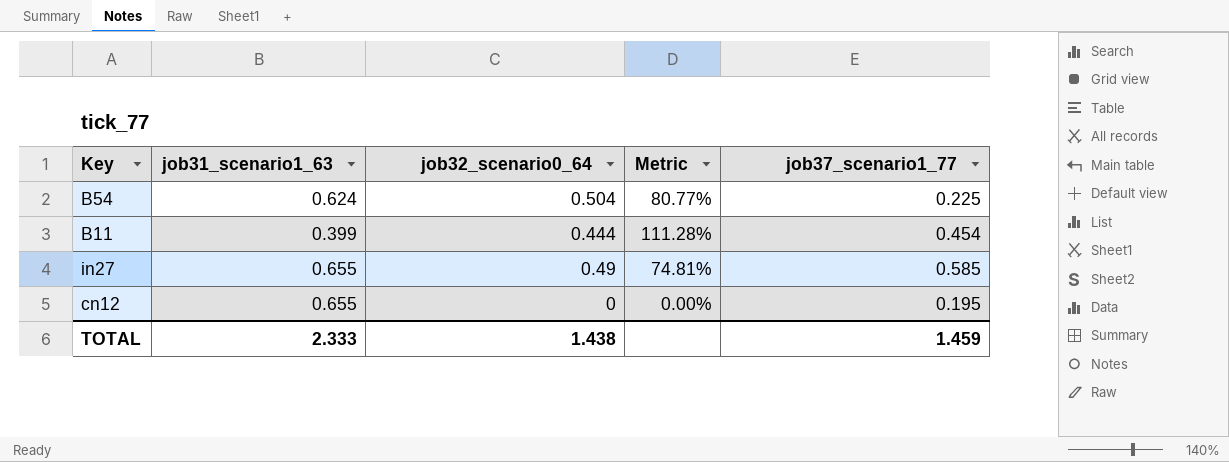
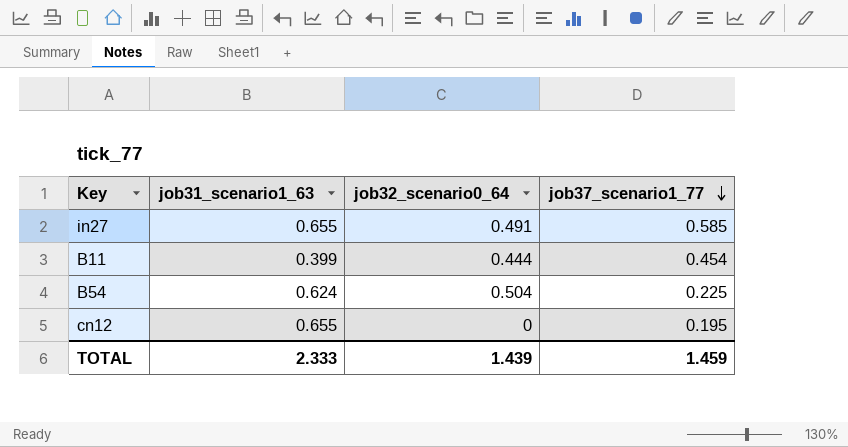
row order: none -> job37_scenario1_77 descending
column Metric | formula: [job32_scenario0_64] / [job31_scenario1_63] -> none
in27 | job32_scenario0_64: 0.49 -> 0.491
TOTAL | job32_scenario0_64: 1.438 -> 1.439

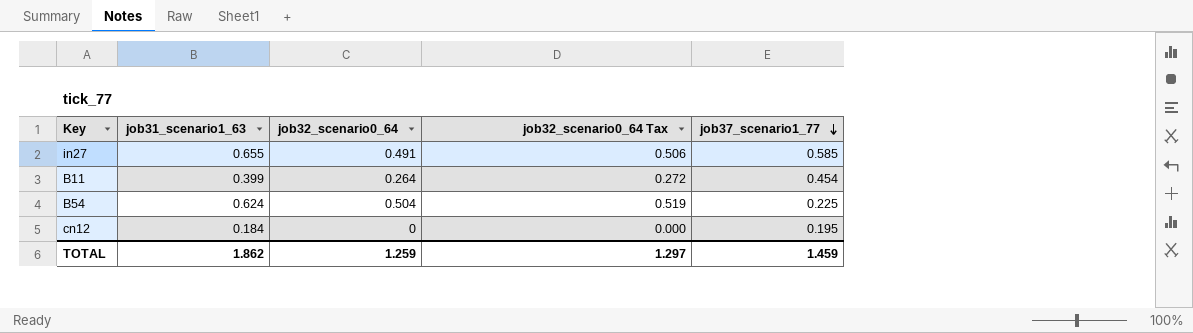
column job32_scenario0_64 Tax | formula: none -> [job32_scenario0_64] * 1.03
B11 | job32_scenario0_64: 0.444 -> 0.264
cn12 | job31_scenario1_63: 0.655 -> 0.184
TOTAL | job31_scenario1_63: 2.333 -> 1.862
TOTAL | job32_scenario0_64: 1.439 -> 1.259

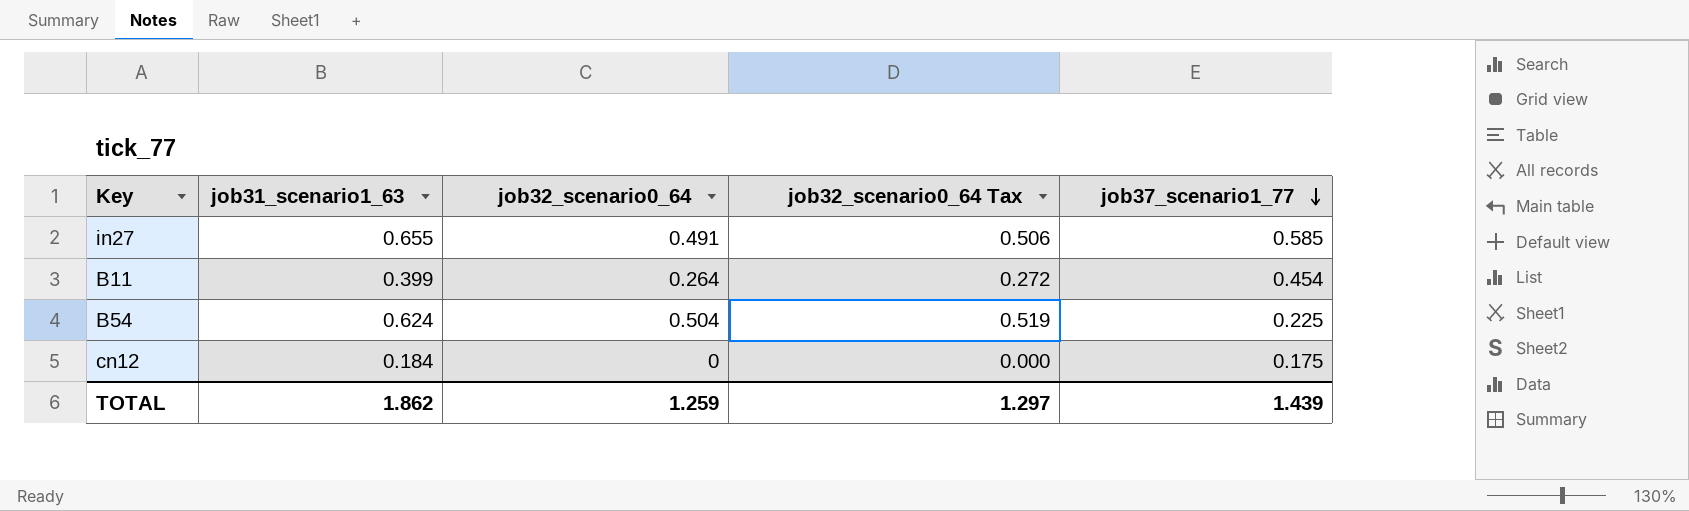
cn12 | job37_scenario1_77: 0.195 -> 0.175
TOTAL | job37_scenario1_77: 1.459 -> 1.439

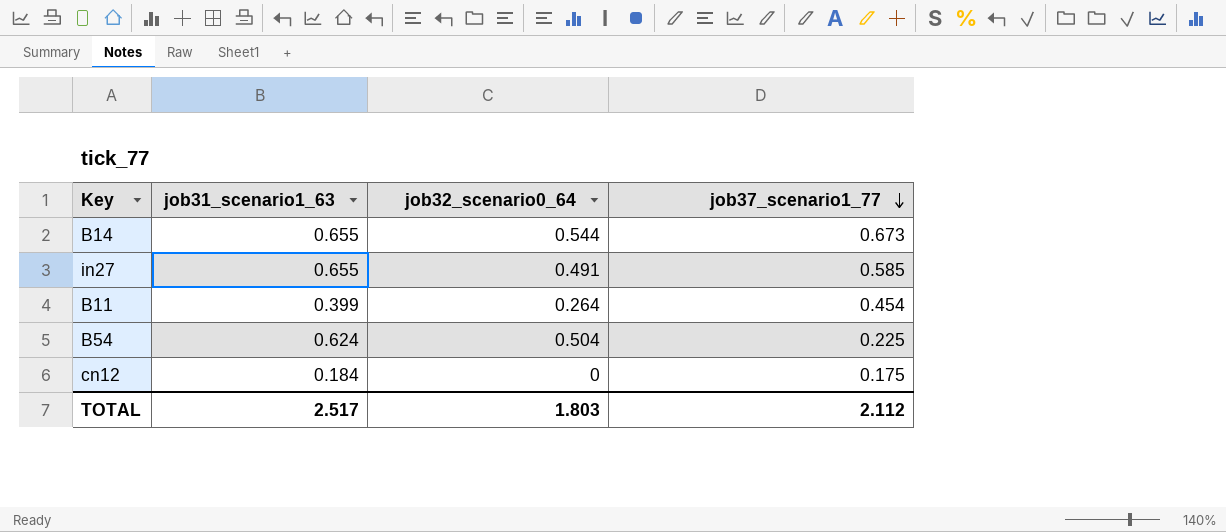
column job32_scenario0_64 Tax | formula: [job32_scenario0_64] * 1.03 -> none
row B14: none -> 0.655 | 0.544 | 0.673
TOTAL | job31_scenario1_63: 1.862 -> 2.517
TOTAL | job32_scenario0_64: 1.259 -> 1.803
TOTAL | job37_scenario1_77: 1.439 -> 2.112

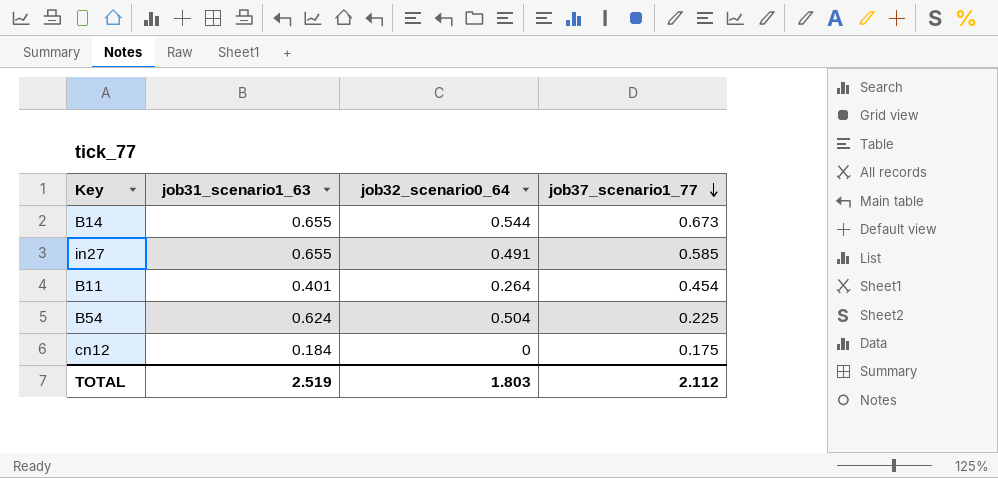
B11 | job31_scenario1_63: 0.399 -> 0.401
TOTAL | job31_scenario1_63: 2.517 -> 2.519

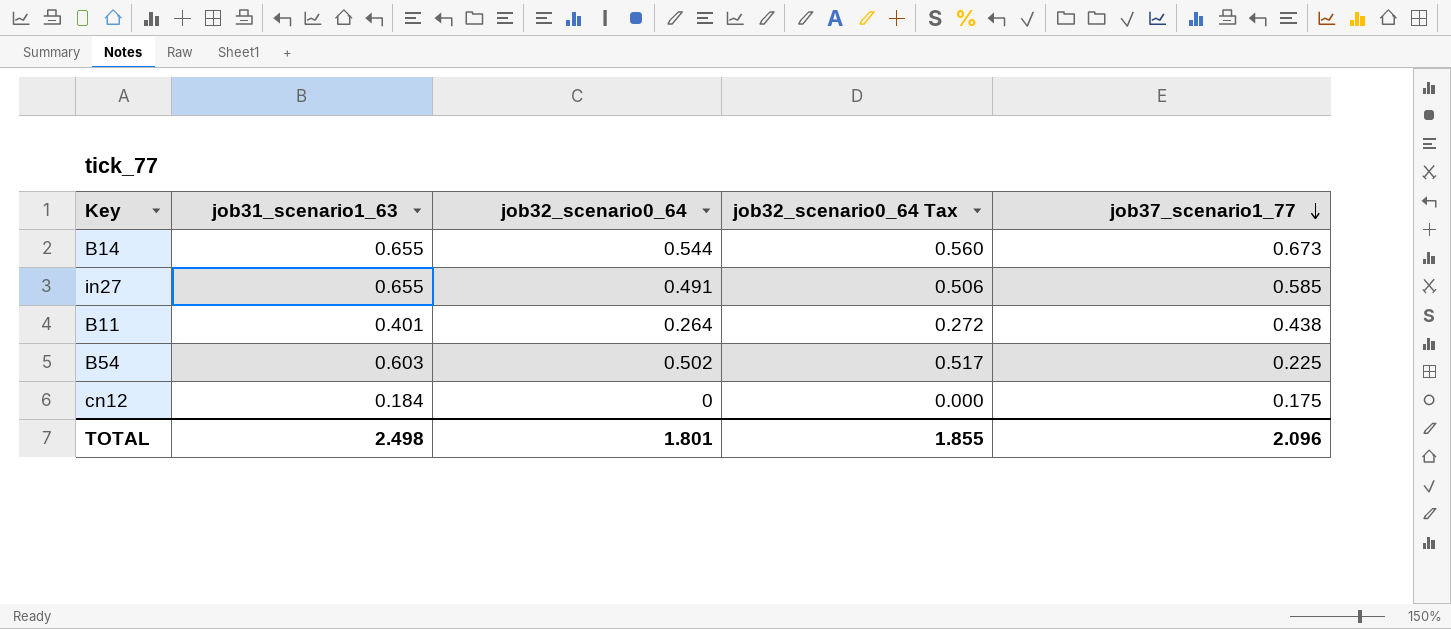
column job32_scenario0_64 Tax | formula: none -> [job32_scenario0_64] * 1.03
B11 | job37_scenario1_77: 0.454 -> 0.438
B54 | job31_scenario1_63: 0.624 -> 0.603
B54 | job32_scenario0_64: 0.504 -> 0.502
TOTAL | job31_scenario1_63: 2.519 -> 2.498
TOTAL | job32_scenario0_64: 1.803 -> 1.801
TOTAL | job37_scenario1_77: 2.112 -> 2.096

